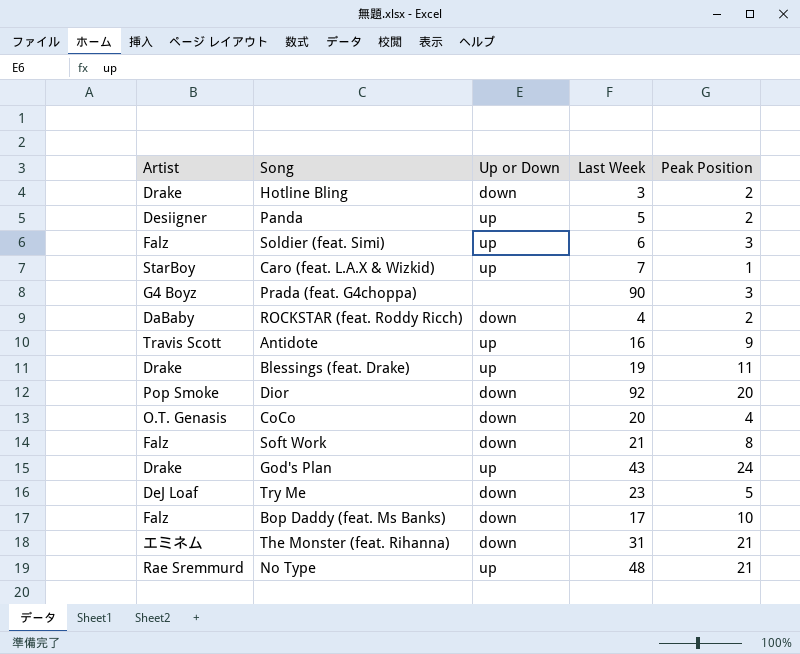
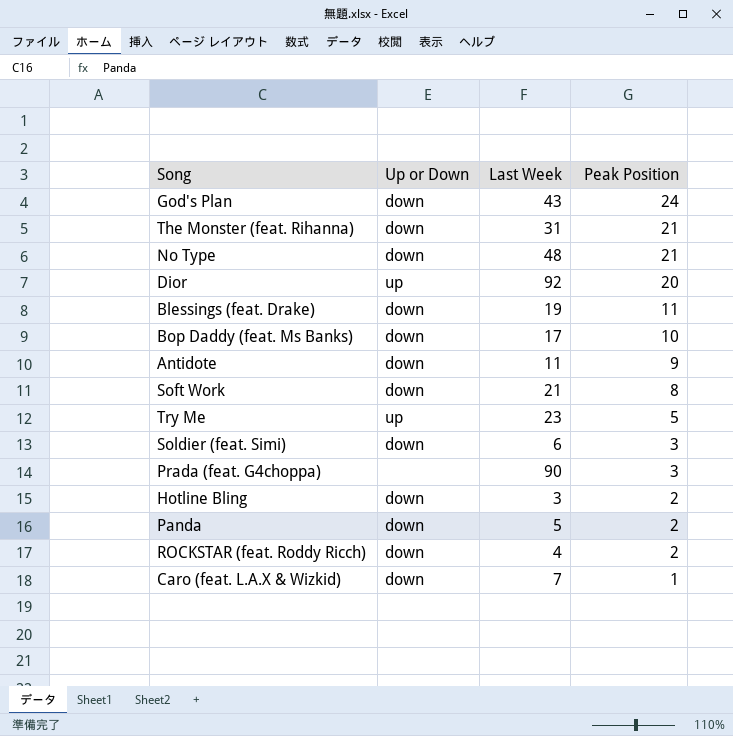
row order: none -> Peak Position descending
column Artist | position: 1 -> none
row CoCo: O.T. Genasis | down | 20 | 4 -> none
God's Plan | Up or Down: up -> down
No Type | Up or Down: up -> down
Dior | Up or Down: down -> up
Blessings (feat. Drake) | Up or Down: up -> down
Antidote | Up or Down: up -> down
Antidote | Last Week: 16 -> 11
Try Me | Up or Down: down -> up
Soldier (feat. Simi) | Up or Down: up -> down
Panda | Up or Down: up -> down
Caro (feat. L.A.X & Wizkid) | Up or Down: up -> down

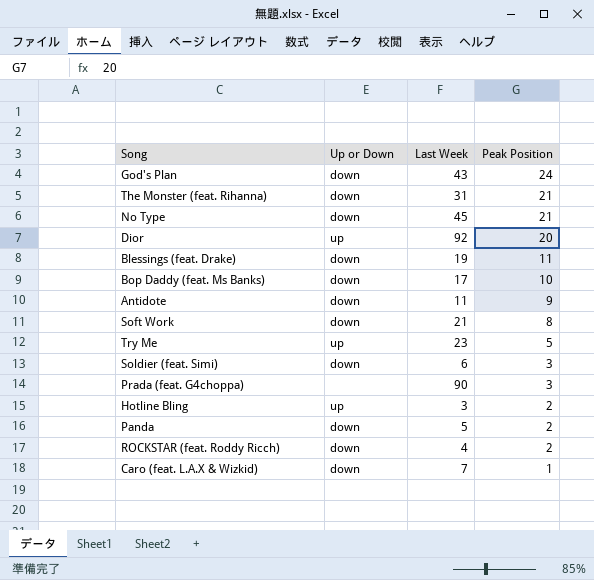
No Type | Last Week: 48 -> 45
Hotline Bling | Up or Down: down -> up

